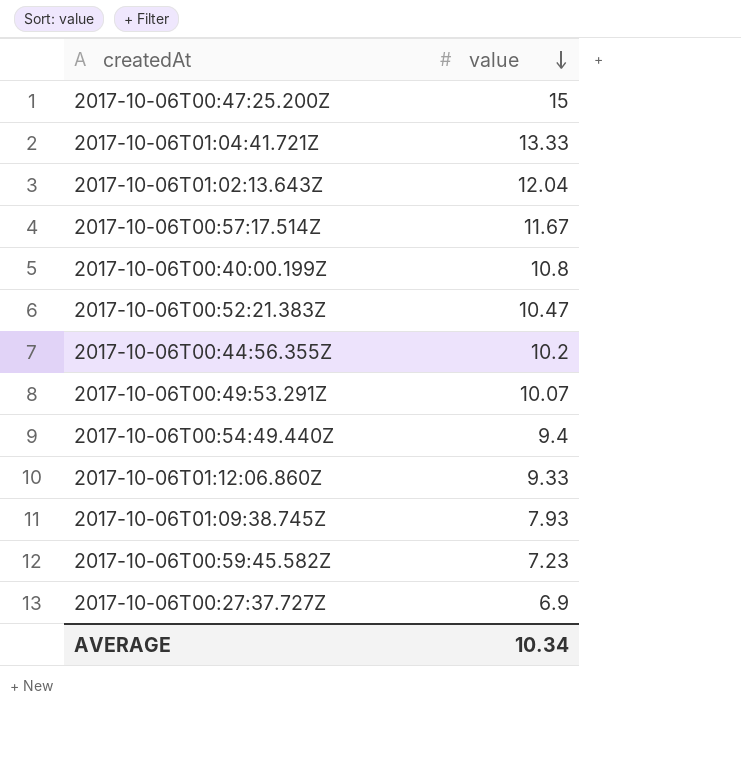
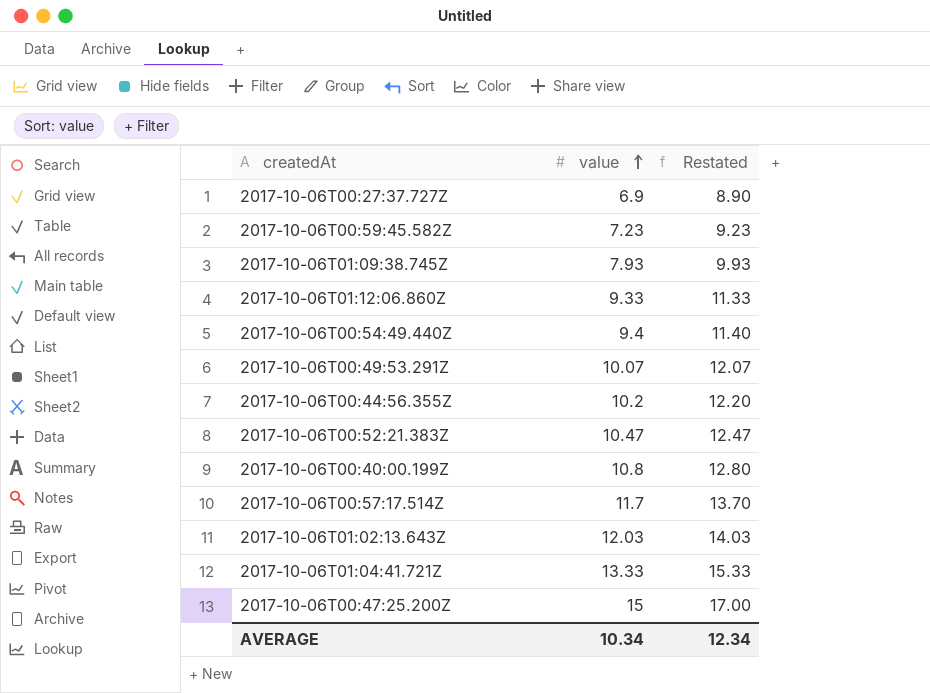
row order: value descending -> value ascending
column Restated | formula: none -> [value] + 2
2017-10-06T00:57:17.514Z | value: 11.67 -> 11.7
2017-10-06T01:02:13.643Z | value: 12.04 -> 12.03

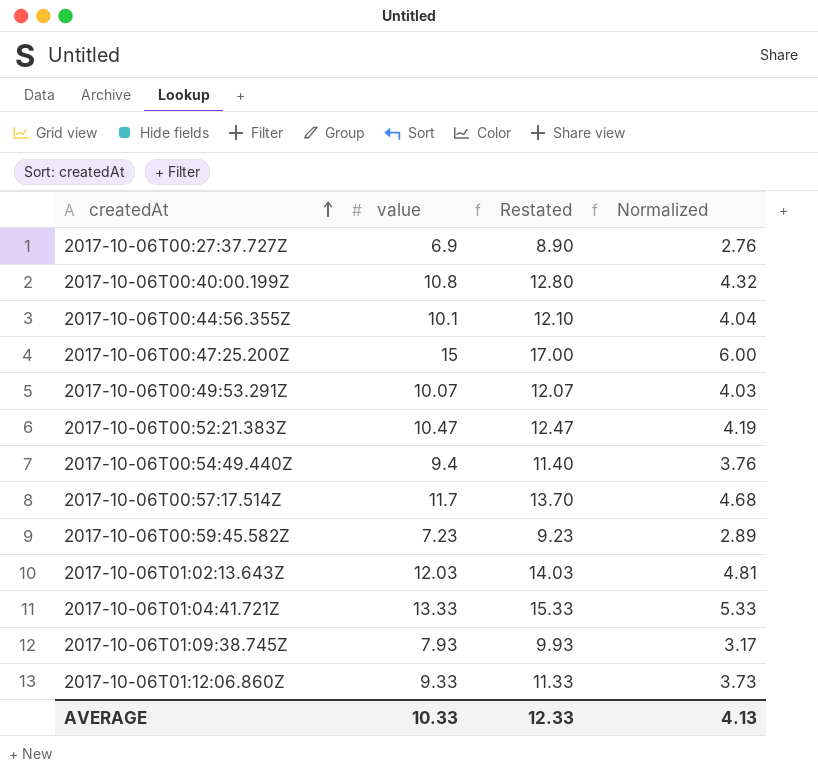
row order: value ascending -> createdAt ascending
column Normalized | formula: none -> [value] * 0.4
2017-10-06T00:44:56.355Z | value: 10.2 -> 10.1
2017-10-06T00:44:56.355Z | Restated: 12.20 -> 12.10
AVERAGE | value: 10.34 -> 10.33
AVERAGE | Restated: 12.34 -> 12.33

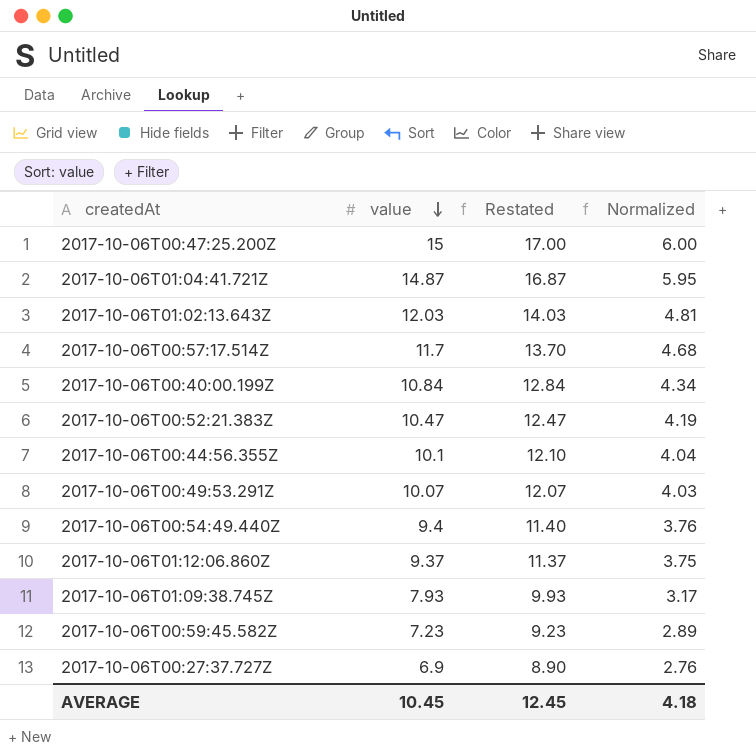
row order: createdAt ascending -> value descending
2017-10-06T01:04:41.721Z | value: 13.33 -> 14.87
2017-10-06T01:04:41.721Z | Restated: 15.33 -> 16.87
2017-10-06T01:04:41.721Z | Normalized: 5.33 -> 5.95
2017-10-06T00:40:00.199Z | value: 10.8 -> 10.84
2017-10-06T00:40:00.199Z | Restated: 12.80 -> 12.84
2017-10-06T00:40:00.199Z | Normalized: 4.32 -> 4.34
2017-10-06T01:12:06.860Z | value: 9.33 -> 9.37
2017-10-06T01:12:06.860Z | Restated: 11.33 -> 11.37
2017-10-06T01:12:06.860Z | Normalized: 3.73 -> 3.75
AVERAGE | value: 10.33 -> 10.45
AVERAGE | Restated: 12.33 -> 12.45
AVERAGE | Normalized: 4.13 -> 4.18

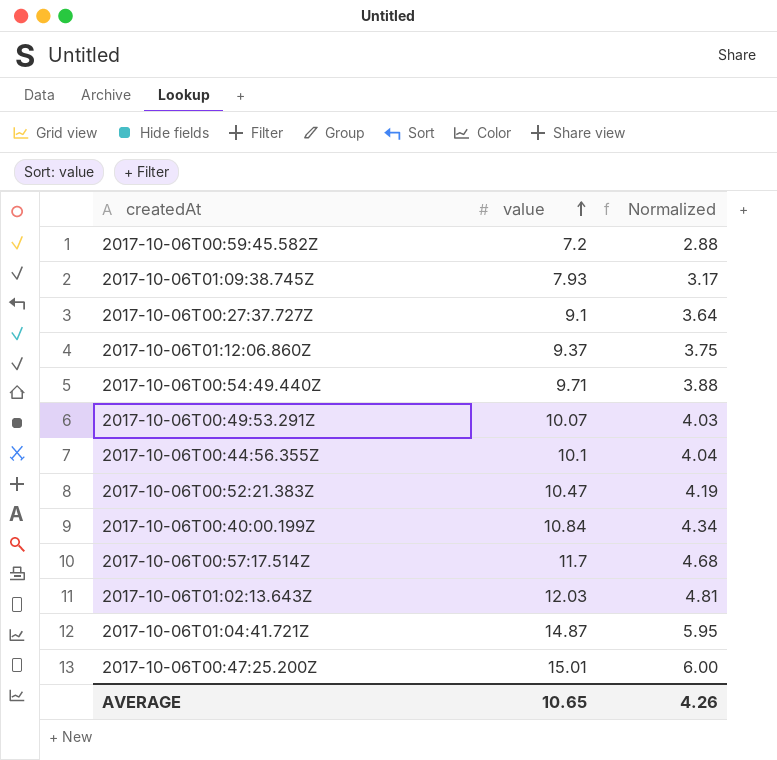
row order: value descending -> value ascending
column Restated | formula: [value] + 2 -> none
2017-10-06T00:59:45.582Z | value: 7.23 -> 7.2
2017-10-06T00:59:45.582Z | Normalized: 2.89 -> 2.88
2017-10-06T00:27:37.727Z | value: 6.9 -> 9.1
2017-10-06T00:27:37.727Z | Normalized: 2.76 -> 3.64
2017-10-06T00:54:49.440Z | value: 9.4 -> 9.71
2017-10-06T00:54:49.440Z | Normalized: 3.76 -> 3.88
2017-10-06T00:47:25.200Z | value: 15 -> 15.01
AVERAGE | value: 10.45 -> 10.65
AVERAGE | Normalized: 4.18 -> 4.26

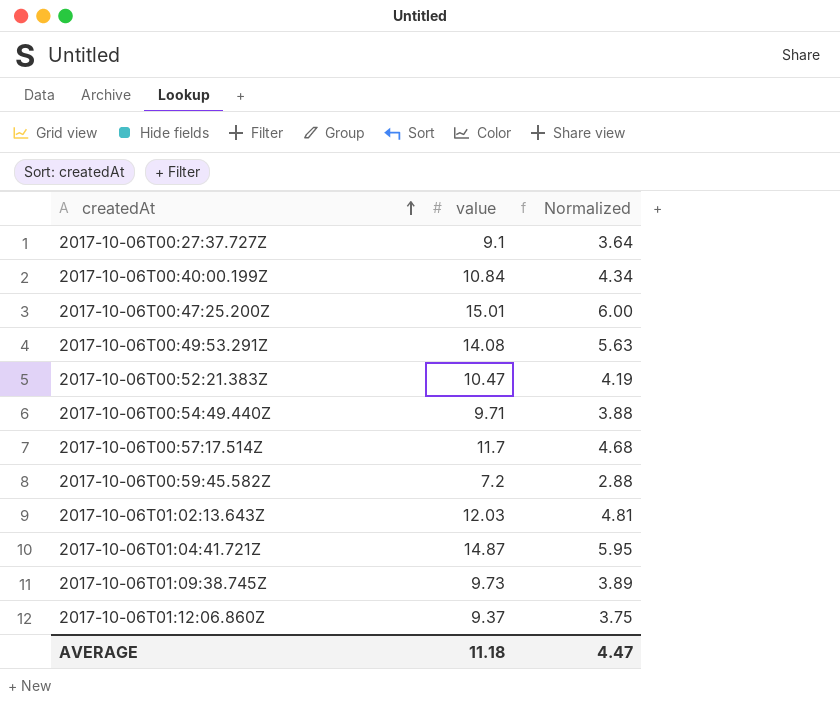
row order: value ascending -> createdAt ascending
row 2017-10-06T00:44:56.355Z: 10.1 | 4.04 -> none
2017-10-06T00:49:53.291Z | value: 10.07 -> 14.08
2017-10-06T00:49:53.291Z | Normalized: 4.03 -> 5.63
2017-10-06T01:09:38.745Z | value: 7.93 -> 9.73
2017-10-06T01:09:38.745Z | Normalized: 3.17 -> 3.89
AVERAGE | value: 10.65 -> 11.18
AVERAGE | Normalized: 4.26 -> 4.47

